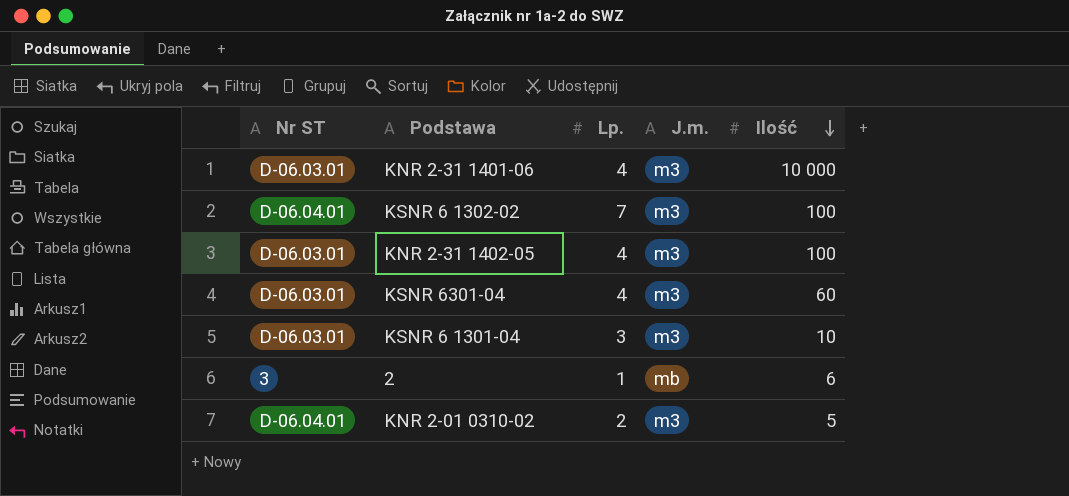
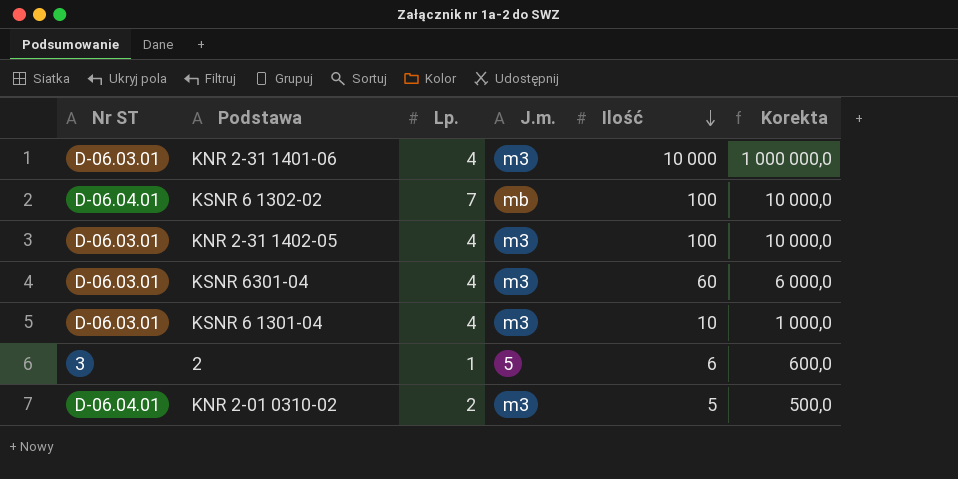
column Korekta | formula: none -> [Ilość] * 100
KSNR 6 1302-02 | J.m.: m3 -> mb
KSNR 6 1301-04 | Lp.: 3 -> 4
2 | J.m.: mb -> 5

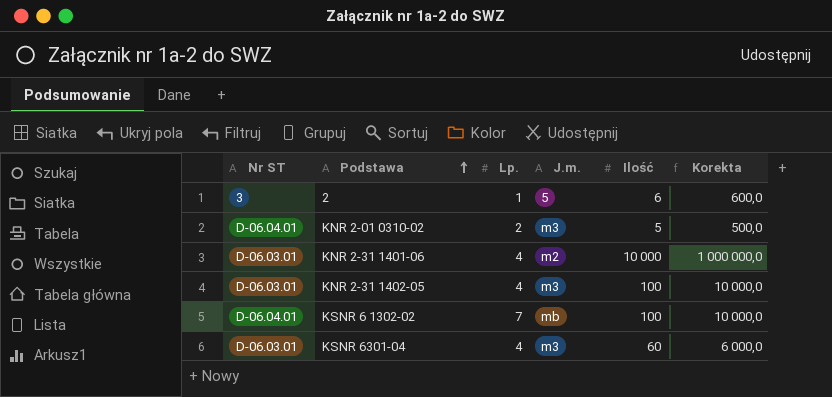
row order: Ilość descending -> Podstawa ascending
row KSNR 6 1301-04: D-06.03.01 | 4 | m3 | 10 | 1 000,0 -> none
KNR 2-31 1401-06 | J.m.: m3 -> m2

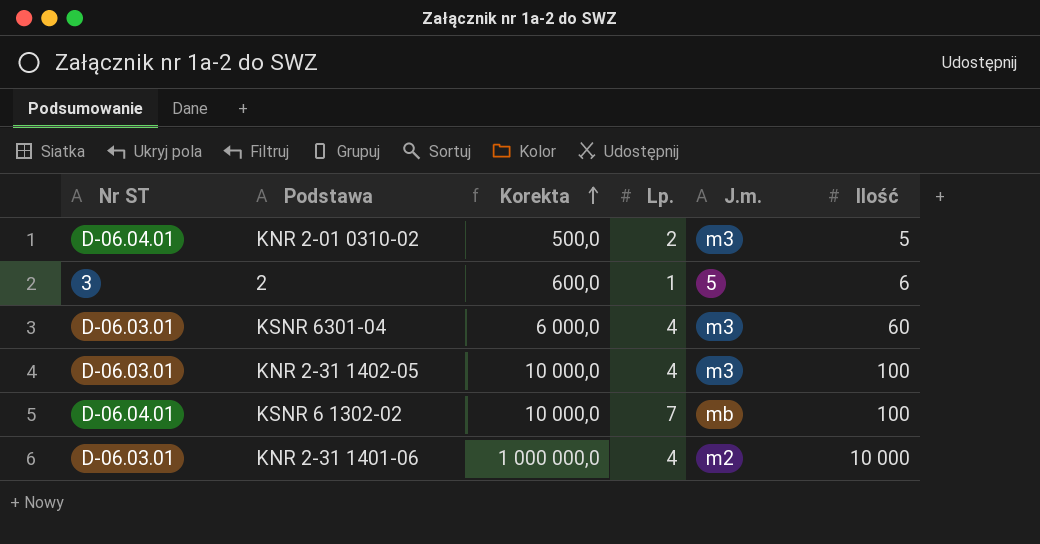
row order: Podstawa ascending -> Korekta ascending
column Korekta | position: 6 -> 3

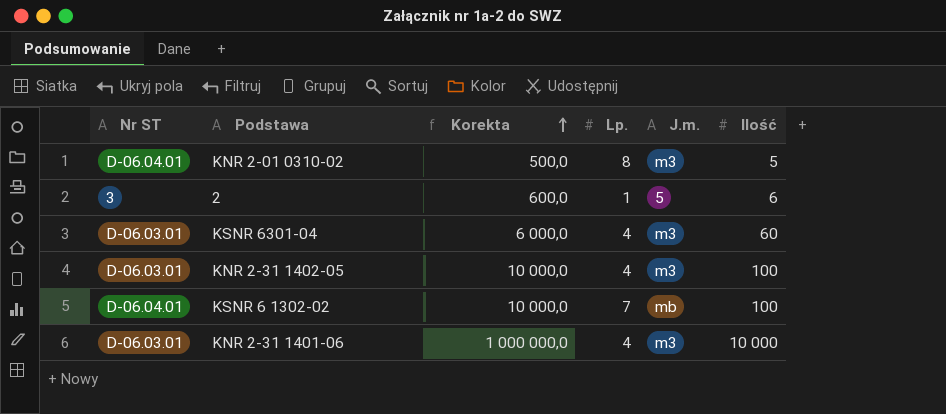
KNR 2-01 0310-02 | Lp.: 2 -> 8
KNR 2-31 1401-06 | J.m.: m2 -> m3

